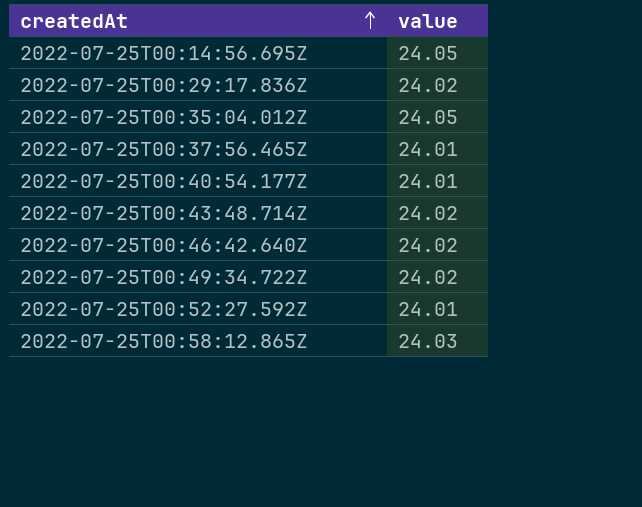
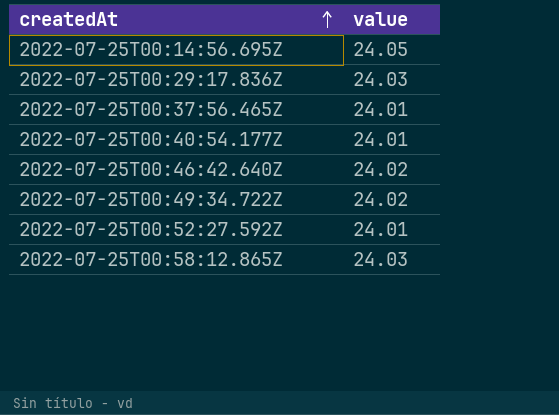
row 2022-07-25T00:35:04.012Z: 24.05 -> none
row 2022-07-25T00:43:48.714Z: 24.02 -> none
2022-07-25T00:29:17.836Z | value: 24.02 -> 24.03

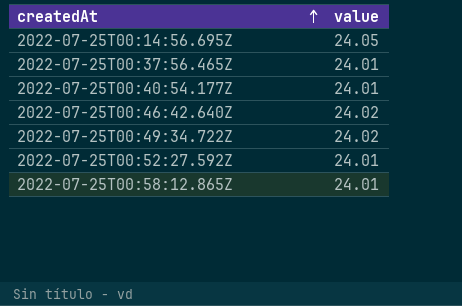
row 2022-07-25T00:29:17.836Z: 24.03 -> none
2022-07-25T00:58:12.865Z | value: 24.03 -> 24.01

